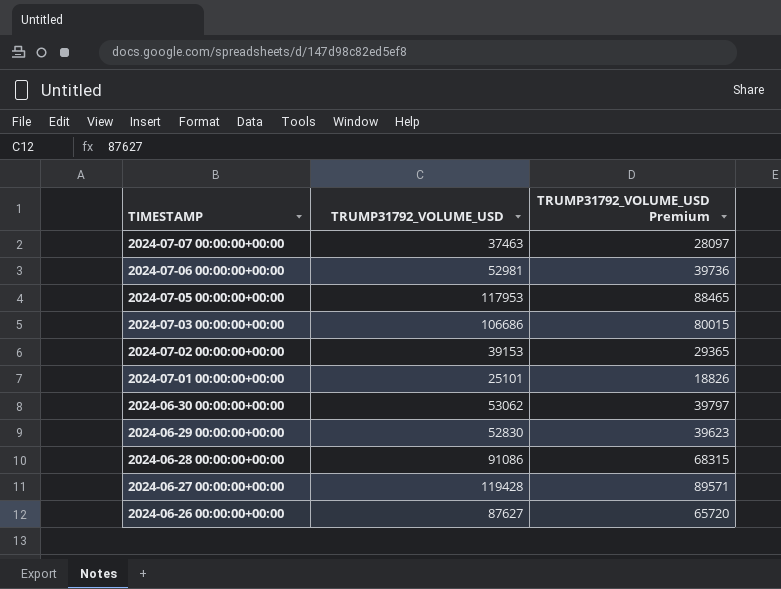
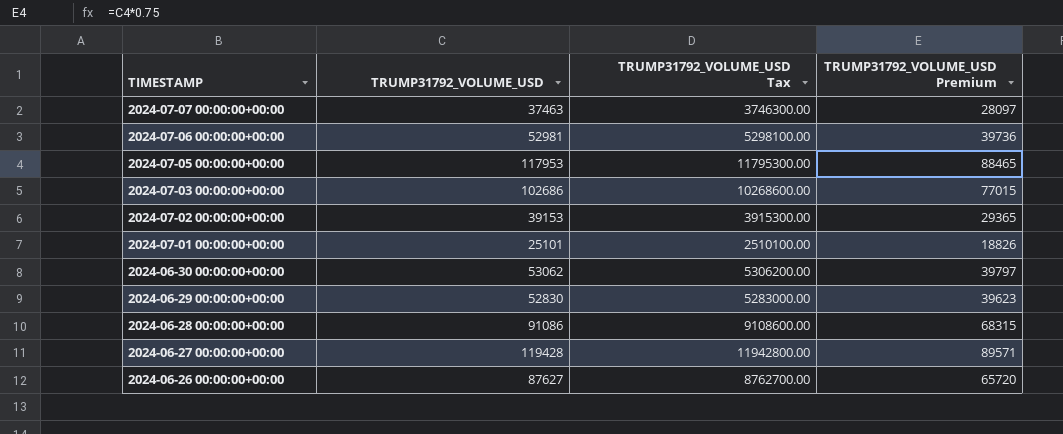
column TRUMP31792_VOLUME_USD Tax | formula: none -> [TRUMP31792_VOLUME_USD] * 100
2024-07-03 00:00:00+00:00 | TRUMP31792_VOLUME_USD: 106686 -> 102686
2024-07-03 00:00:00+00:00 | TRUMP31792_VOLUME_USD Premium: 80015 -> 77015

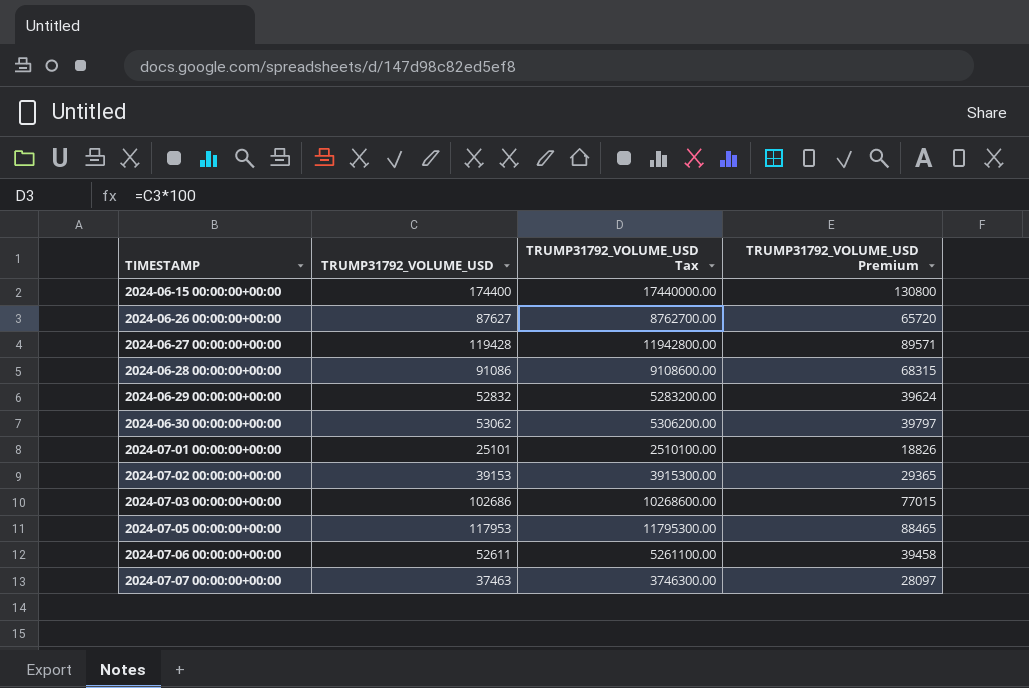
row order: TIMESTAMP descending -> TIMESTAMP ascending
row 2024-06-15 00:00:00+00:00: none -> 174400 | 17440000.00 | 130800
2024-06-29 00:00:00+00:00 | TRUMP31792_VOLUME_USD: 52830 -> 52832
2024-06-29 00:00:00+00:00 | TRUMP31792_VOLUME_USD Tax: 5283000.00 -> 5283200.00
2024-06-29 00:00:00+00:00 | TRUMP31792_VOLUME_USD Premium: 39623 -> 39624
2024-07-06 00:00:00+00:00 | TRUMP31792_VOLUME_USD: 52981 -> 52611
2024-07-06 00:00:00+00:00 | TRUMP31792_VOLUME_USD Tax: 5298100.00 -> 5261100.00
2024-07-06 00:00:00+00:00 | TRUMP31792_VOLUME_USD Premium: 39736 -> 39458

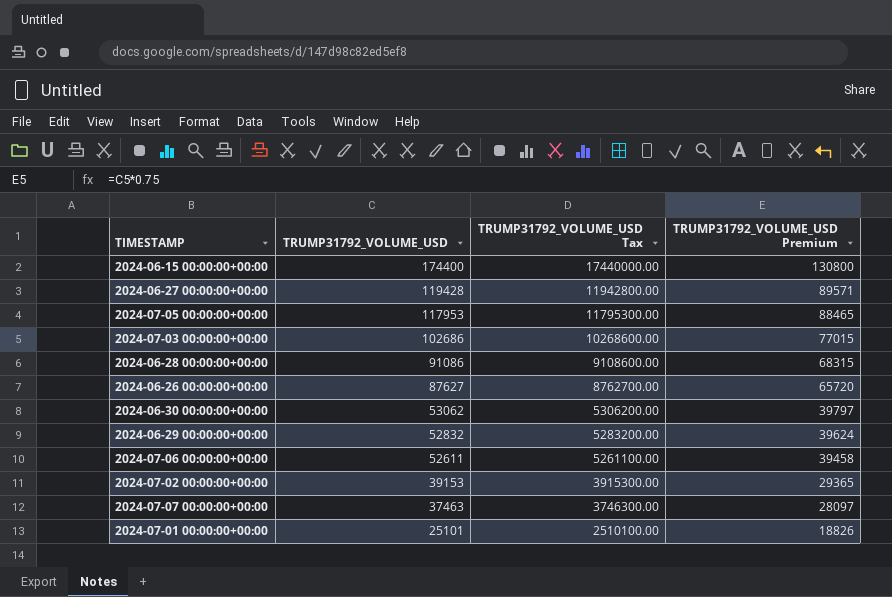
row order: TIMESTAMP ascending -> TRUMP31792_VOLUME_USD descending

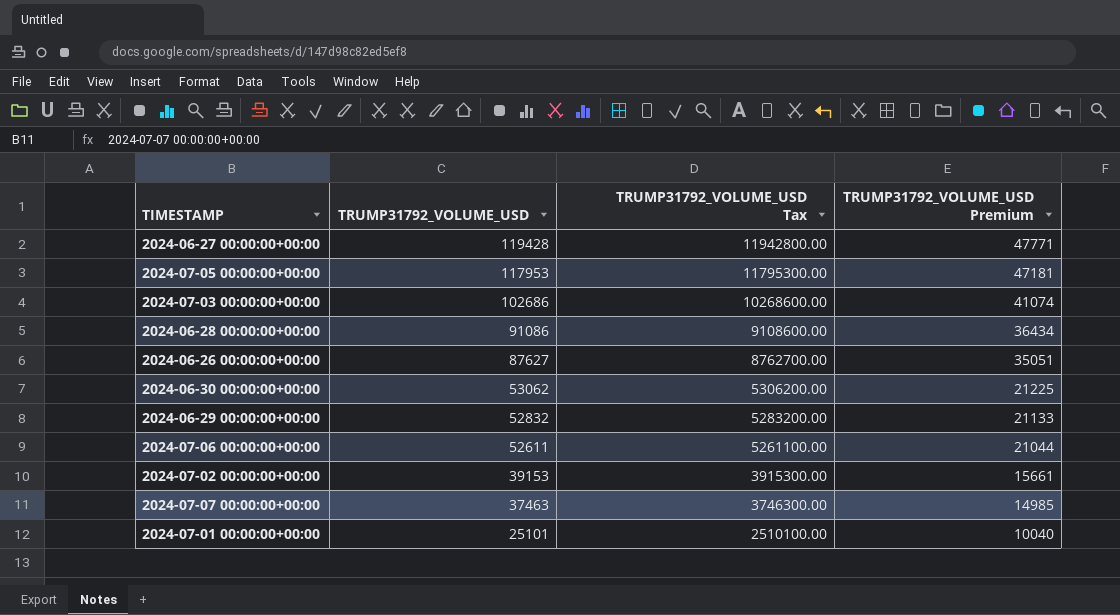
column TRUMP31792_VOLUME_USD Premium | formula: [TRUMP31792_VOLUME_USD] * 0.75 -> [TRUMP31792_VOLUME_USD] * 0.4
row 2024-06-15 00:00:00+00:00: 174400 | 17440000.00 | 130800 -> none

